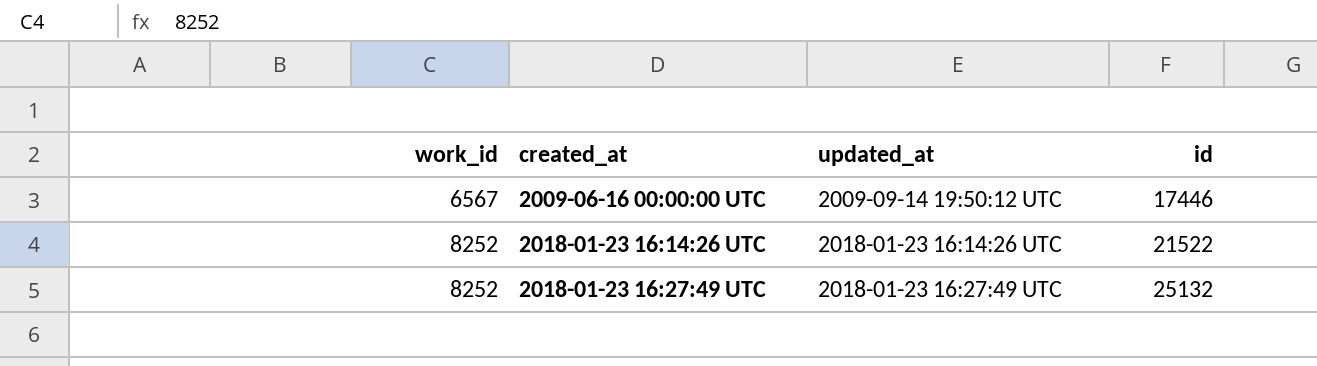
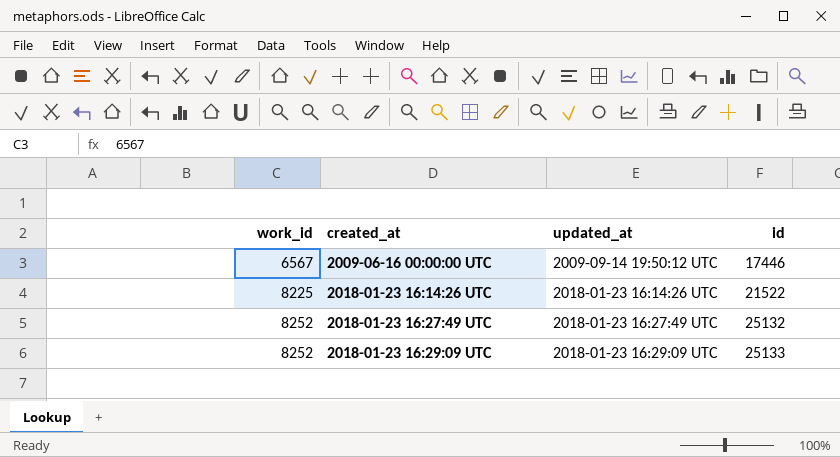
2018-01-23 16:14:26 UTC | work_id: 8252 -> 8225
row 2018-01-23 16:29:09 UTC: none -> 8252 | 2018-01-23 16:29:09 UTC | 25133

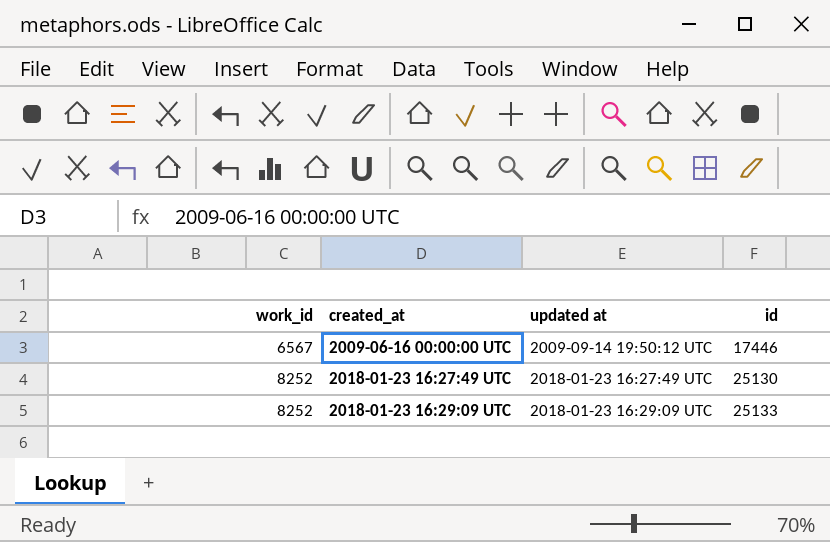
column name: updated_at -> updated at
row 2018-01-23 16:14:26 UTC: 8225 | 2018-01-23 16:14:26 UTC | 21522 -> none
2018-01-23 16:27:49 UTC | id: 25132 -> 25130

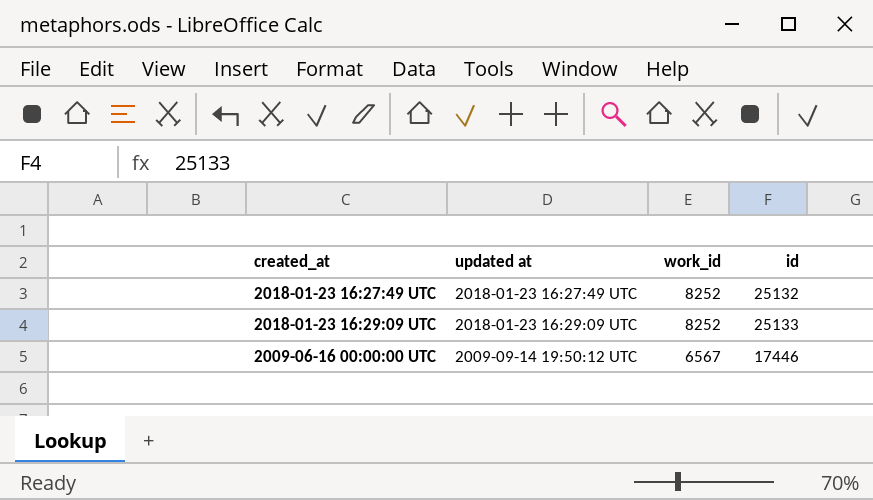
row order: work_id ascending -> work_id descending
column work_id | position: 1 -> 3
2018-01-23 16:27:49 UTC | id: 25130 -> 25132

